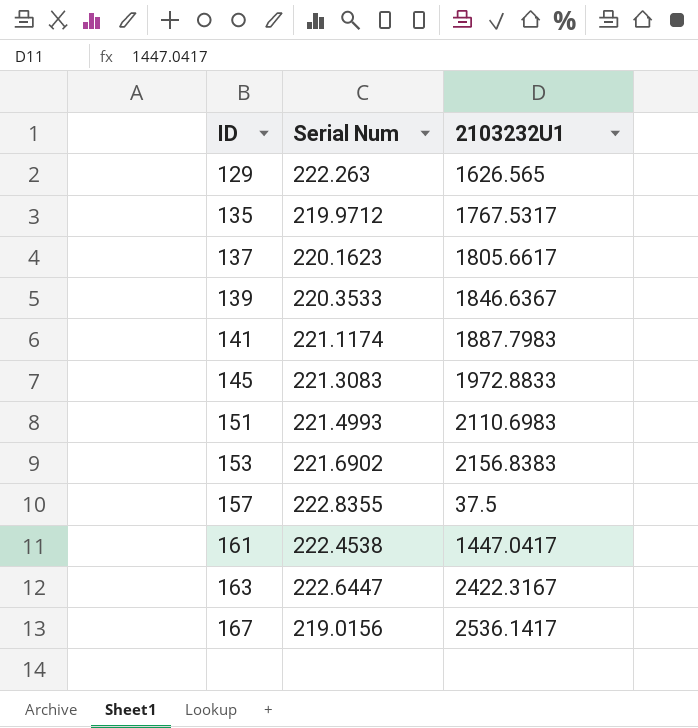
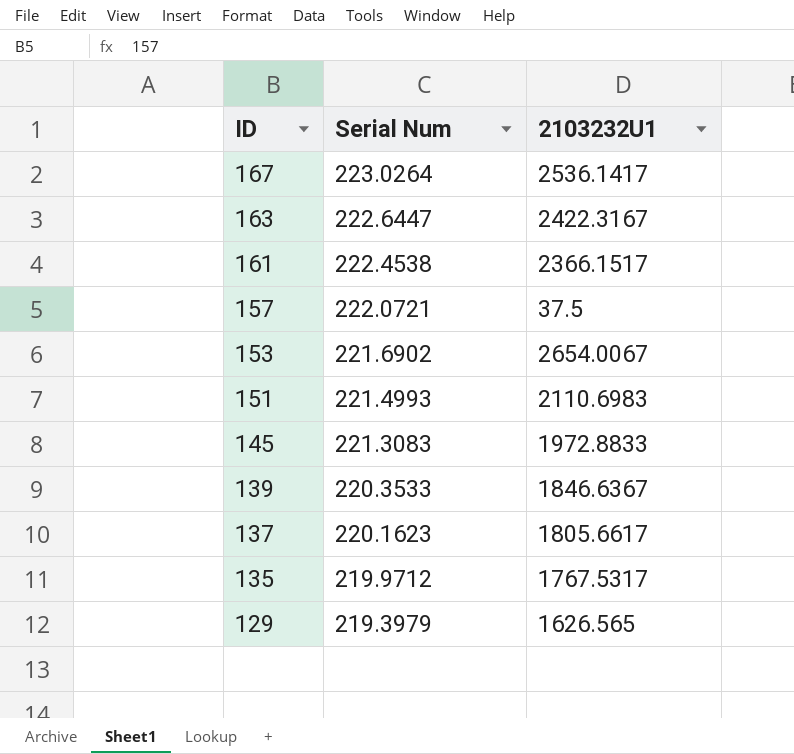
row order: ID ascending -> ID descending
row 141: 221.1174 | 1887.7983 -> none
167 | Serial Num: 219.0156 -> 223.0264
161 | 2103232U1: 1447.0417 -> 2366.1517
157 | Serial Num: 222.8355 -> 222.0721
153 | 2103232U1: 2156.8383 -> 2654.0067
129 | Serial Num: 222.263 -> 219.3979

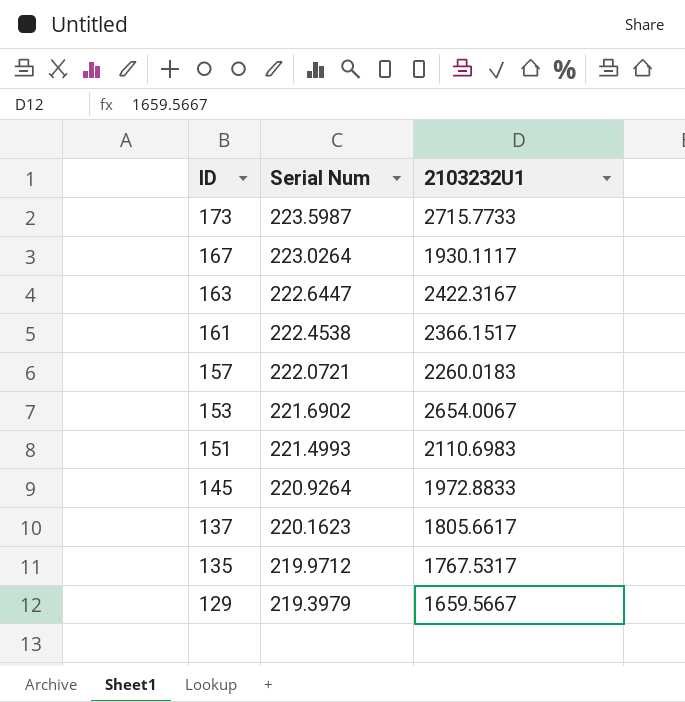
row 139: 220.3533 | 1846.6367 -> none
row 173: none -> 223.5987 | 2715.7733
167 | 2103232U1: 2536.1417 -> 1930.1117
157 | 2103232U1: 37.5 -> 2260.0183
145 | Serial Num: 221.3083 -> 220.9264
129 | 2103232U1: 1626.565 -> 1659.5667

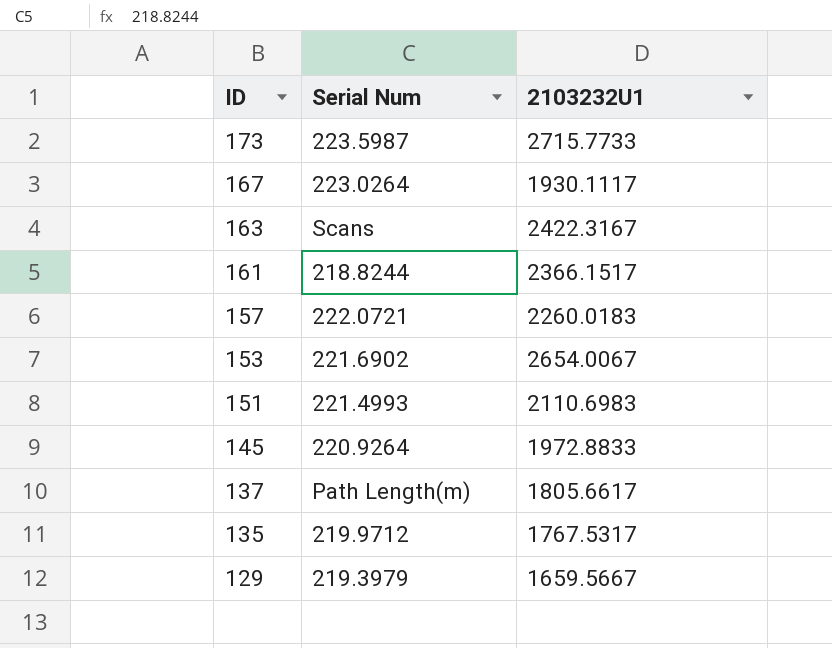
163 | Serial Num: 222.6447 -> Scans
161 | Serial Num: 222.4538 -> 218.8244
137 | Serial Num: 220.1623 -> Path Length(m)

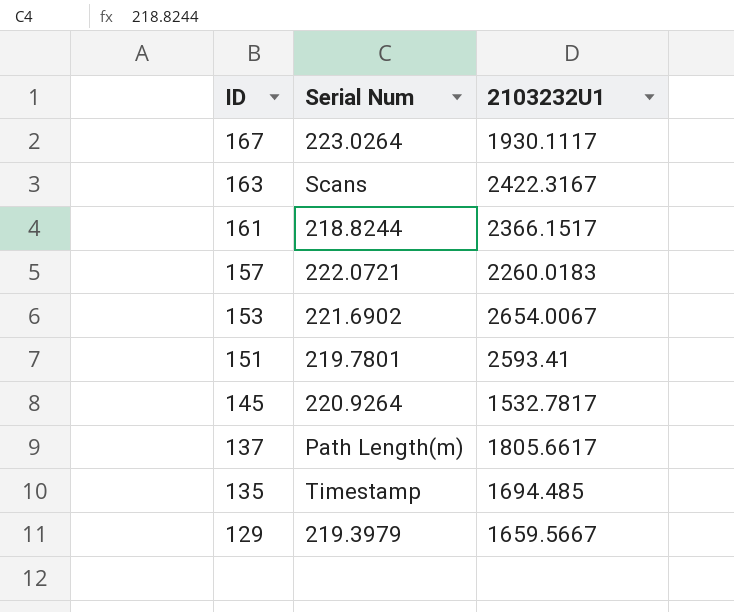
row 173: 223.5987 | 2715.7733 -> none
151 | Serial Num: 221.4993 -> 219.7801
151 | 2103232U1: 2110.6983 -> 2593.41
145 | 2103232U1: 1972.8833 -> 1532.7817
135 | Serial Num: 219.9712 -> Timestamp
135 | 2103232U1: 1767.5317 -> 1694.485

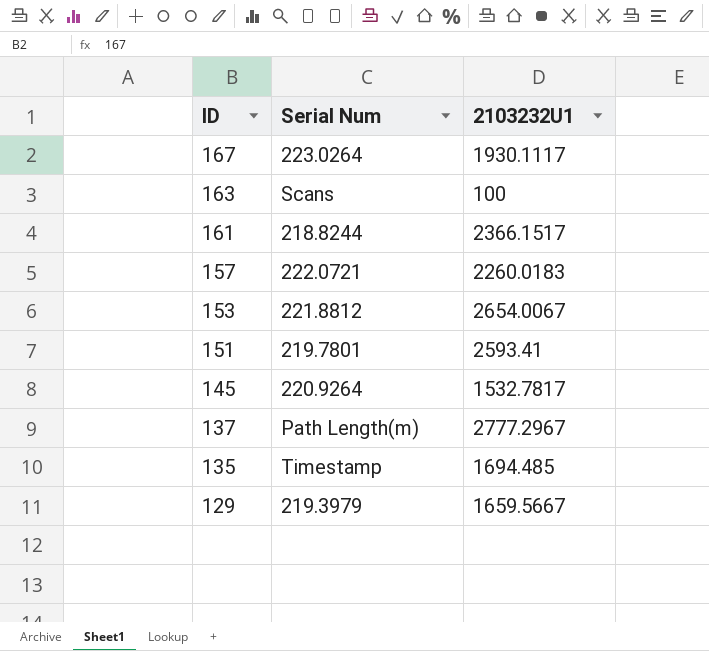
163 | 2103232U1: 2422.3167 -> 100
153 | Serial Num: 221.6902 -> 221.8812
137 | 2103232U1: 1805.6617 -> 2777.2967

